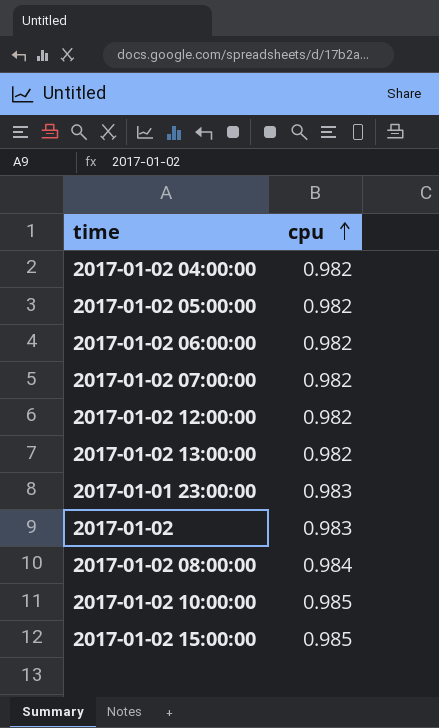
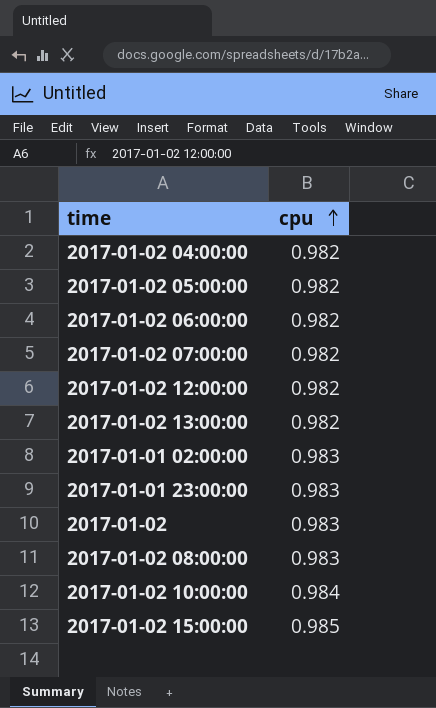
row 2017-01-01 02:00:00: none -> 0.983
2017-01-02 08:00:00 | cpu: 0.984 -> 0.983
2017-01-02 10:00:00 | cpu: 0.985 -> 0.984

